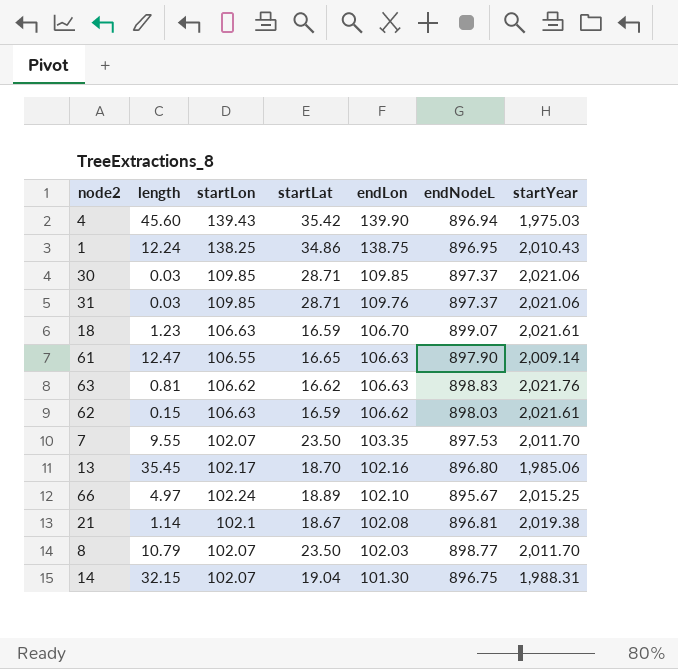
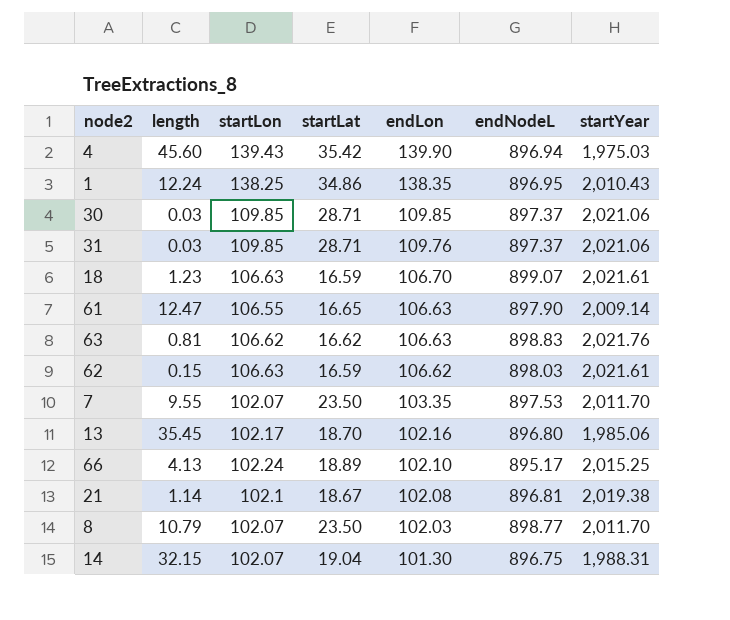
1 | endLon: 138.75 -> 138.35
66 | length: 4.97 -> 4.13
66 | endNodeL: 895.67 -> 895.17

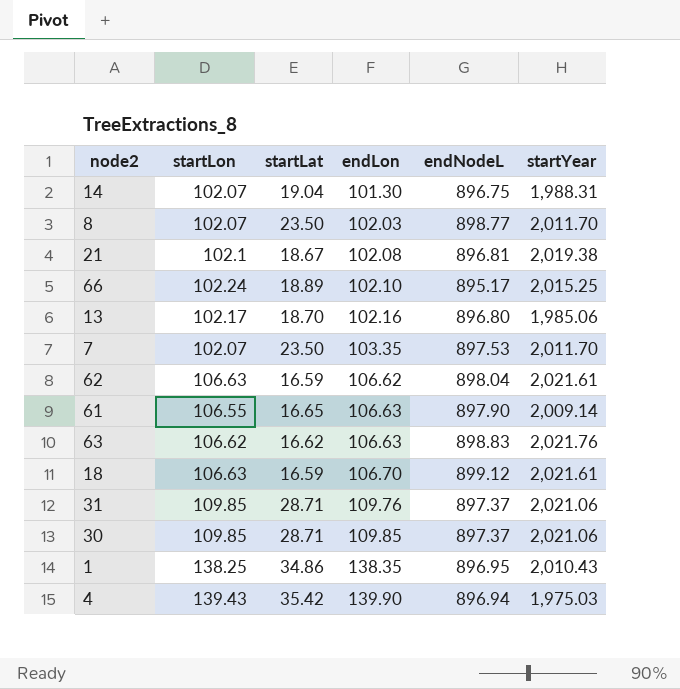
row order: endLon descending -> endLon ascending
column length | position: 2 -> none
62 | endNodeL: 898.03 -> 898.04
18 | endNodeL: 899.07 -> 899.12

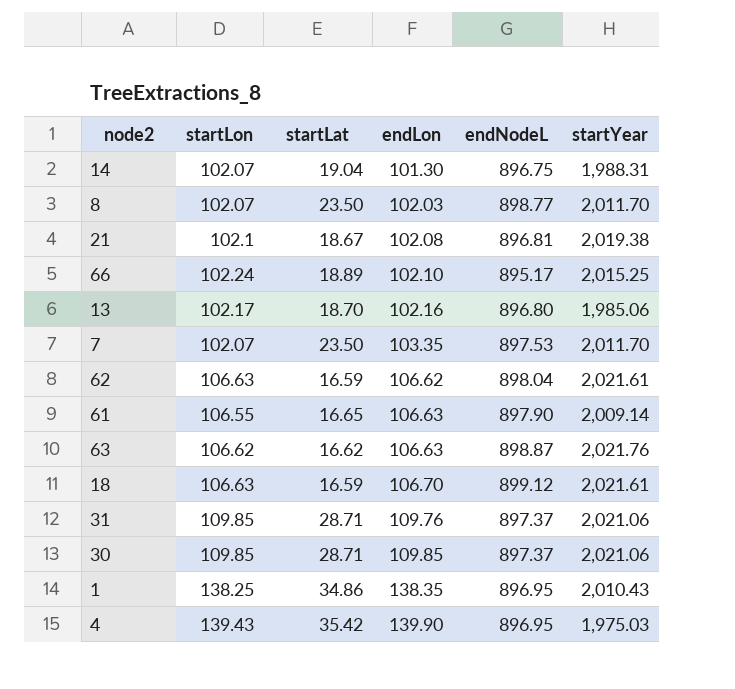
63 | endNodeL: 898.83 -> 898.87
4 | endNodeL: 896.94 -> 896.95

